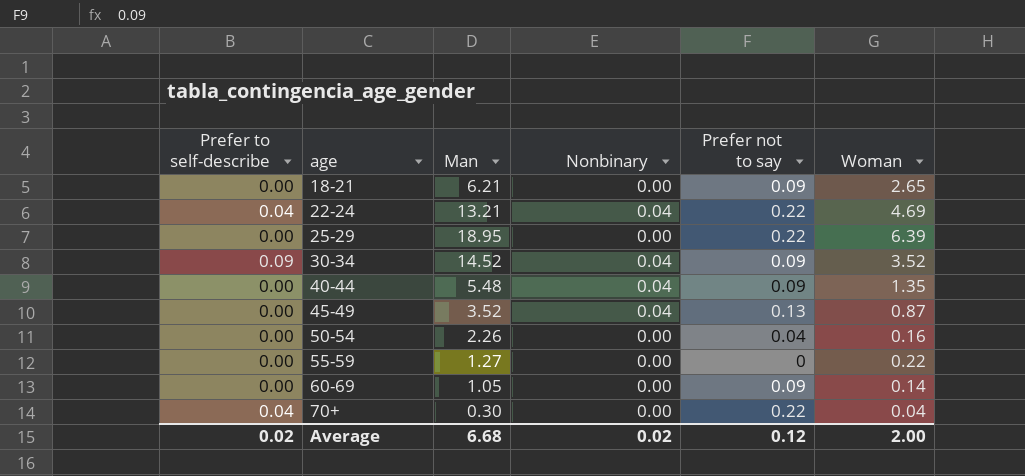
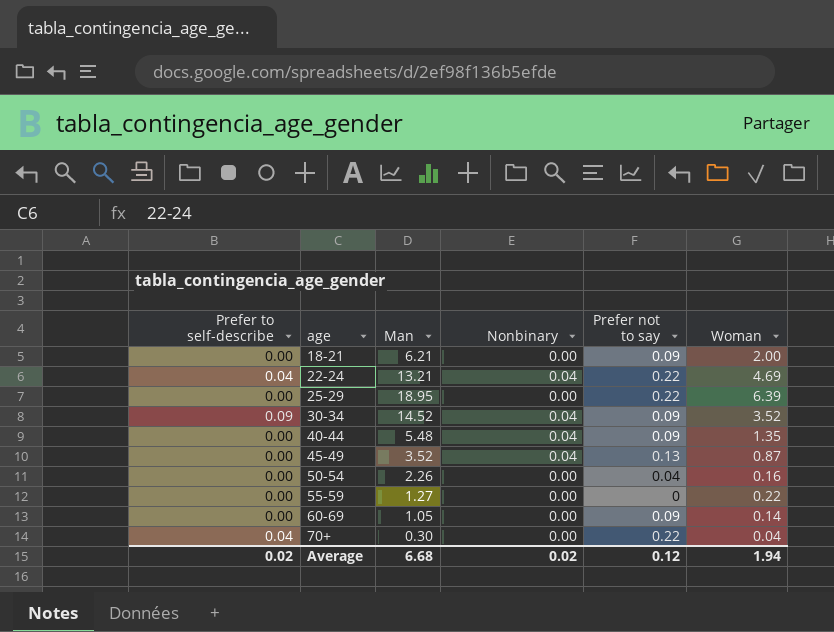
18-21 | Woman: 2.65 -> 2.00
Average | Woman: 2.00 -> 1.94

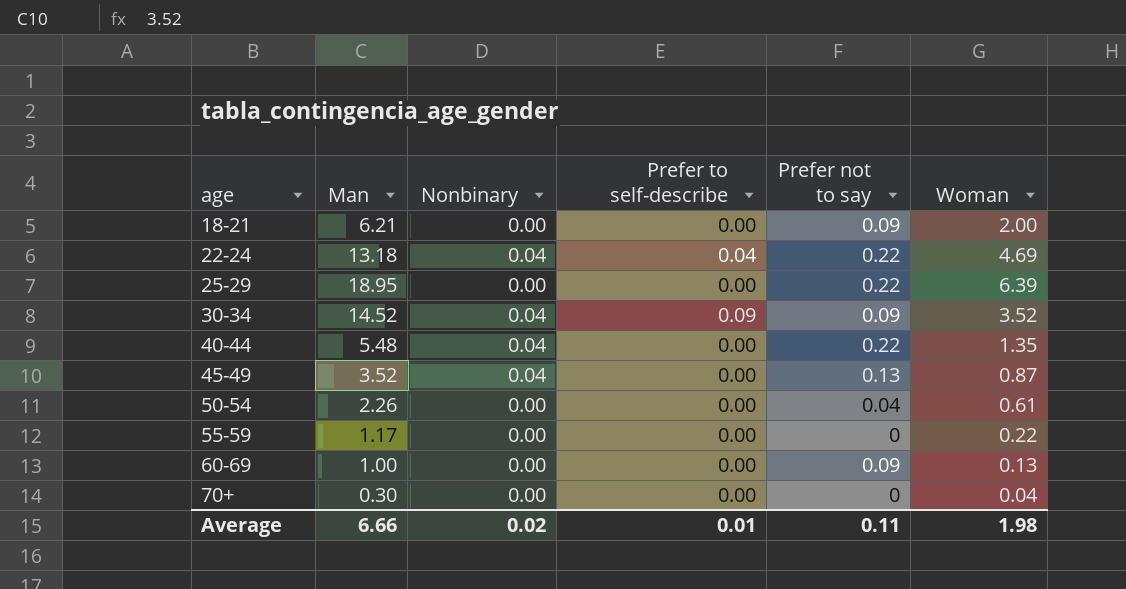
column Prefer to self-describe | position: 1 -> 4
22-24 | Man: 13.21 -> 13.18
40-44 | Prefer not to say: 0.09 -> 0.22
50-54 | Woman: 0.16 -> 0.61
55-59 | Man: 1.27 -> 1.17
60-69 | Man: 1.05 -> 1.00
60-69 | Woman: 0.14 -> 0.13
70+ | Prefer to self-describe: 0.04 -> 0.00
70+ | Prefer not to say: 0.22 -> 0
Average | Man: 6.68 -> 6.66
Average | Prefer to self-describe: 0.02 -> 0.01
Average | Prefer not to say: 0.12 -> 0.11
Average | Woman: 1.94 -> 1.98

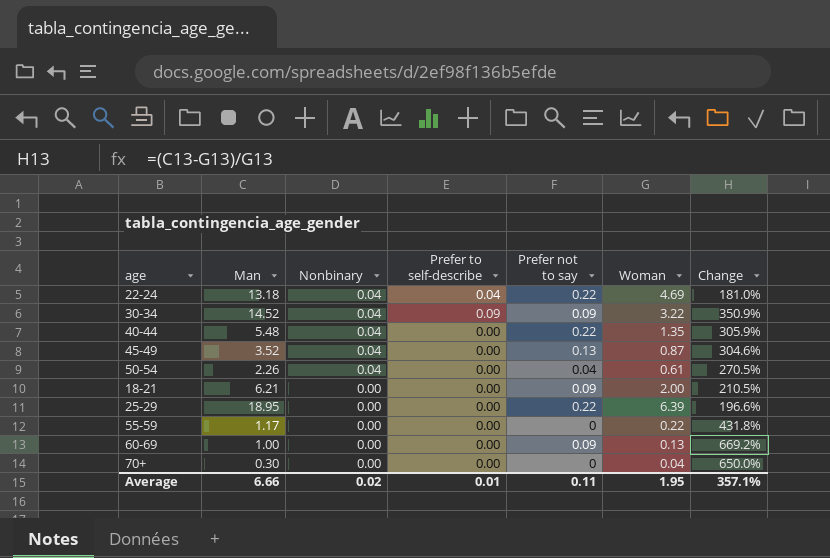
row order: age ascending -> Nonbinary descending
column Change | formula: none -> ([Man] - [Woman]) / [Woman]
30-34 | Woman: 3.52 -> 3.22
50-54 | Nonbinary: 0.00 -> 0.04
Average | Woman: 1.98 -> 1.95

